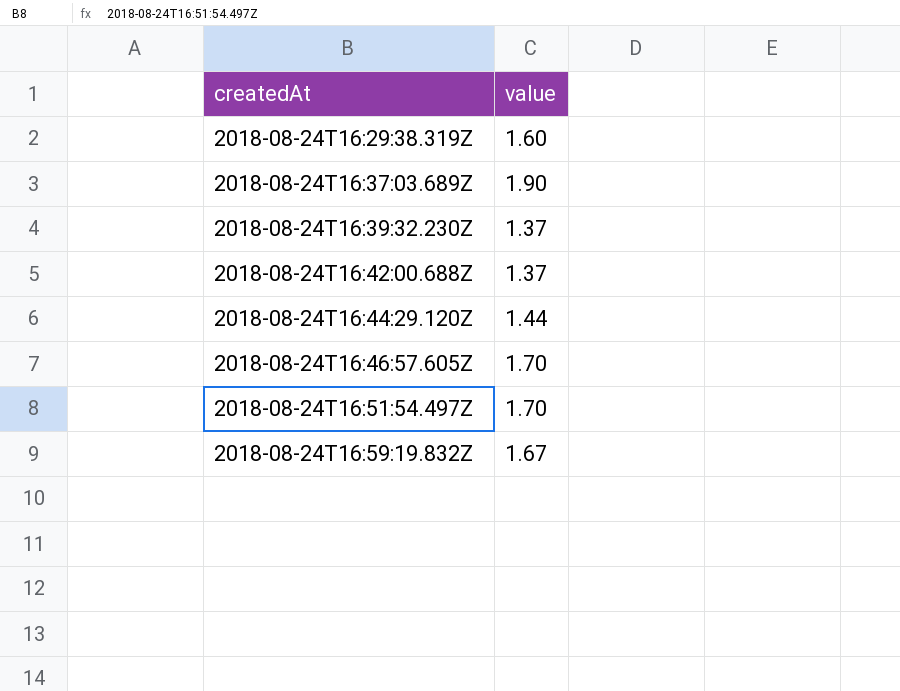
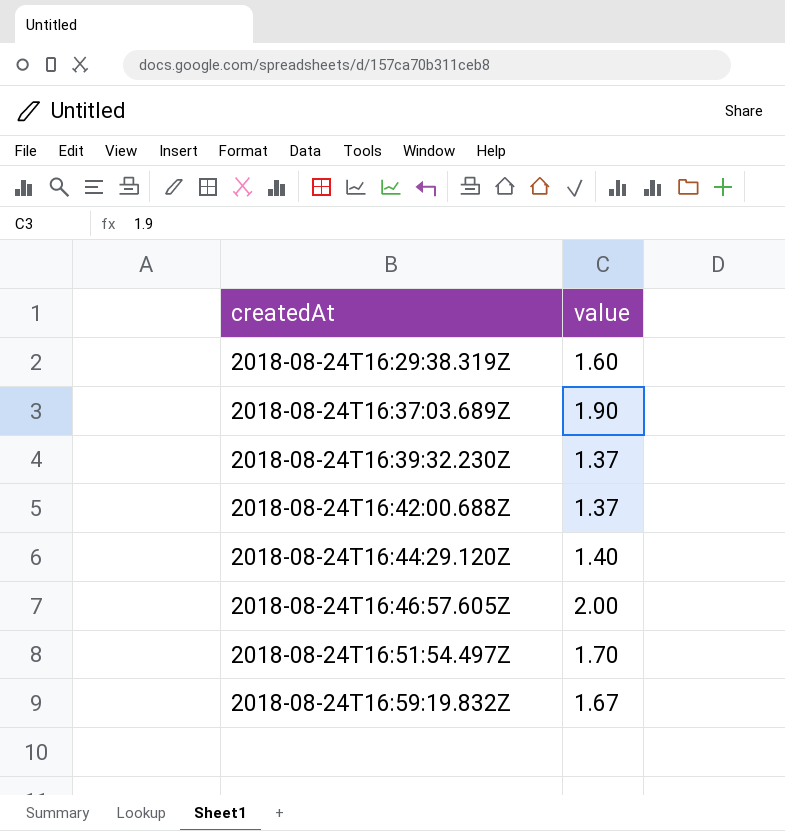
2018-08-24T16:44:29.120Z | value: 1.44 -> 1.40
2018-08-24T16:46:57.605Z | value: 1.70 -> 2.00

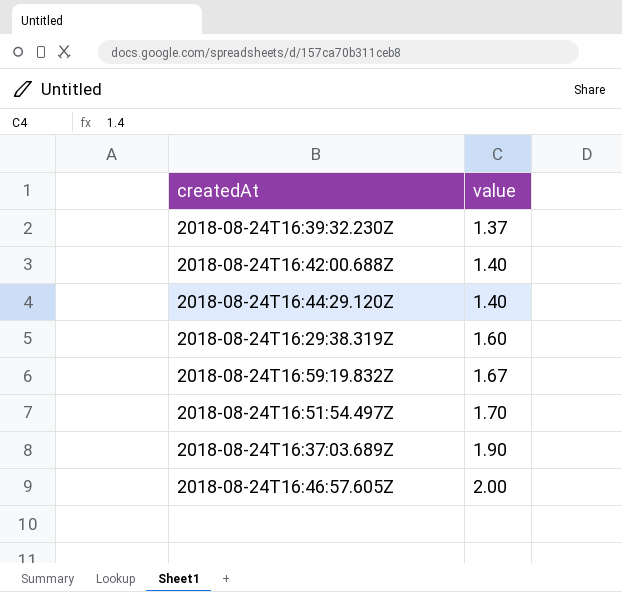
row order: createdAt ascending -> value ascending
2018-08-24T16:42:00.688Z | value: 1.37 -> 1.40

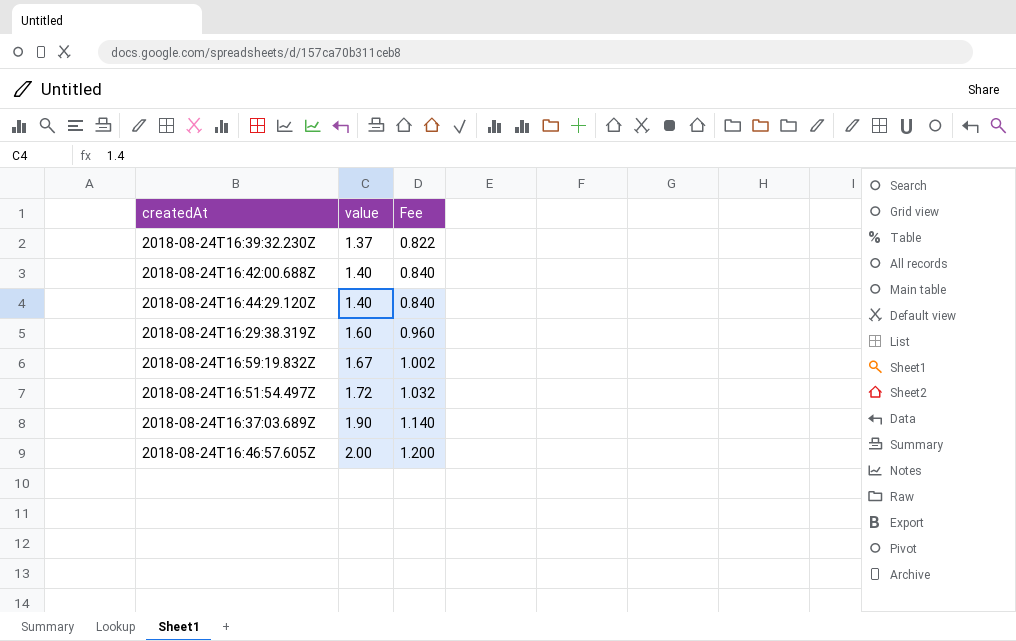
column Fee | formula: none -> [value] * 0.6
2018-08-24T16:51:54.497Z | value: 1.70 -> 1.72

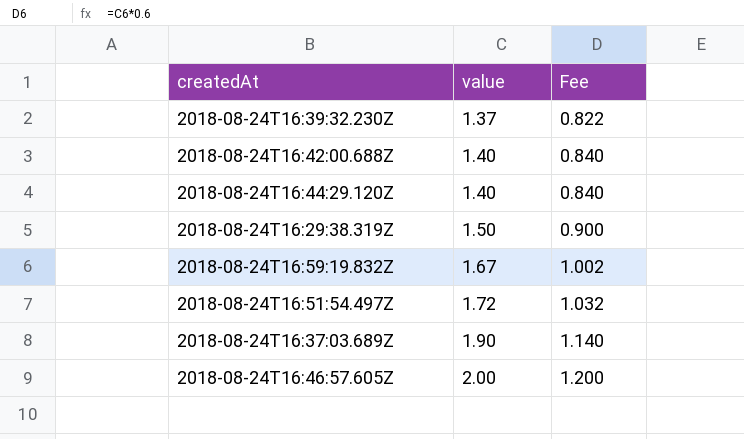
2018-08-24T16:29:38.319Z | value: 1.60 -> 1.50
2018-08-24T16:29:38.319Z | Fee: 0.960 -> 0.900

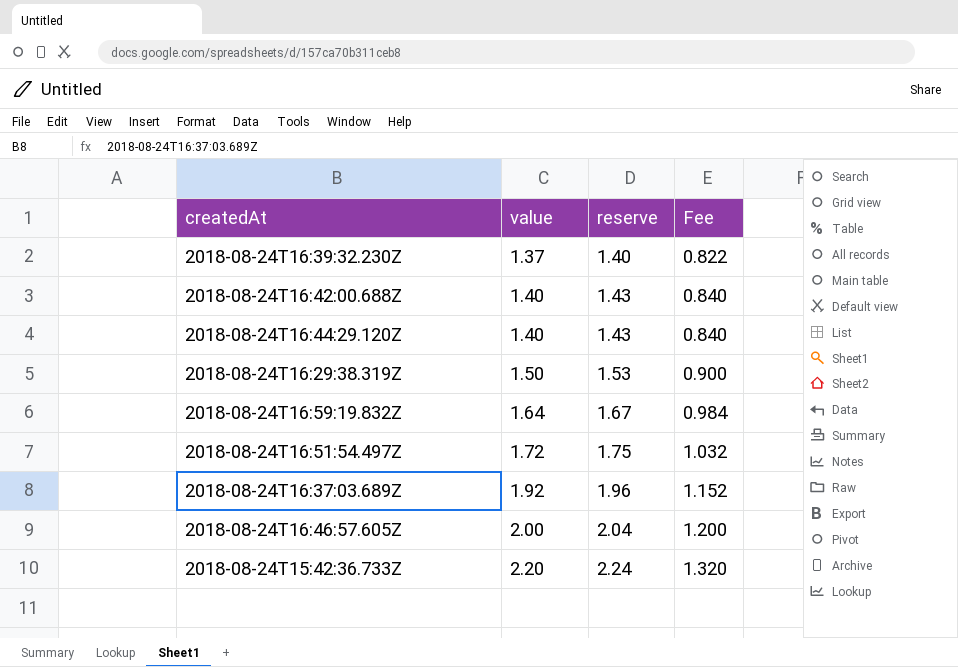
column reserve | formula: none -> [value] * 1.02
2018-08-24T16:59:19.832Z | value: 1.67 -> 1.64
2018-08-24T16:59:19.832Z | Fee: 1.002 -> 0.984
2018-08-24T16:37:03.689Z | value: 1.90 -> 1.92
2018-08-24T16:37:03.689Z | Fee: 1.140 -> 1.152
row 2018-08-24T15:42:36.733Z: none -> 2.20 | 2.24 | 1.320

